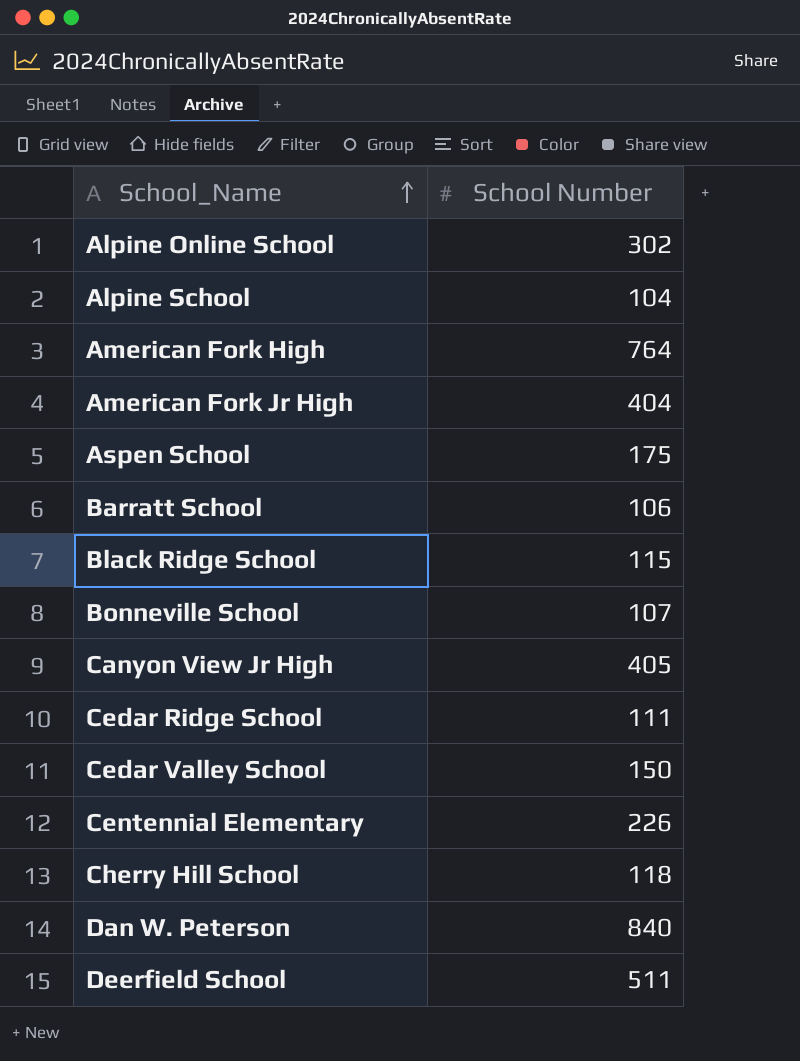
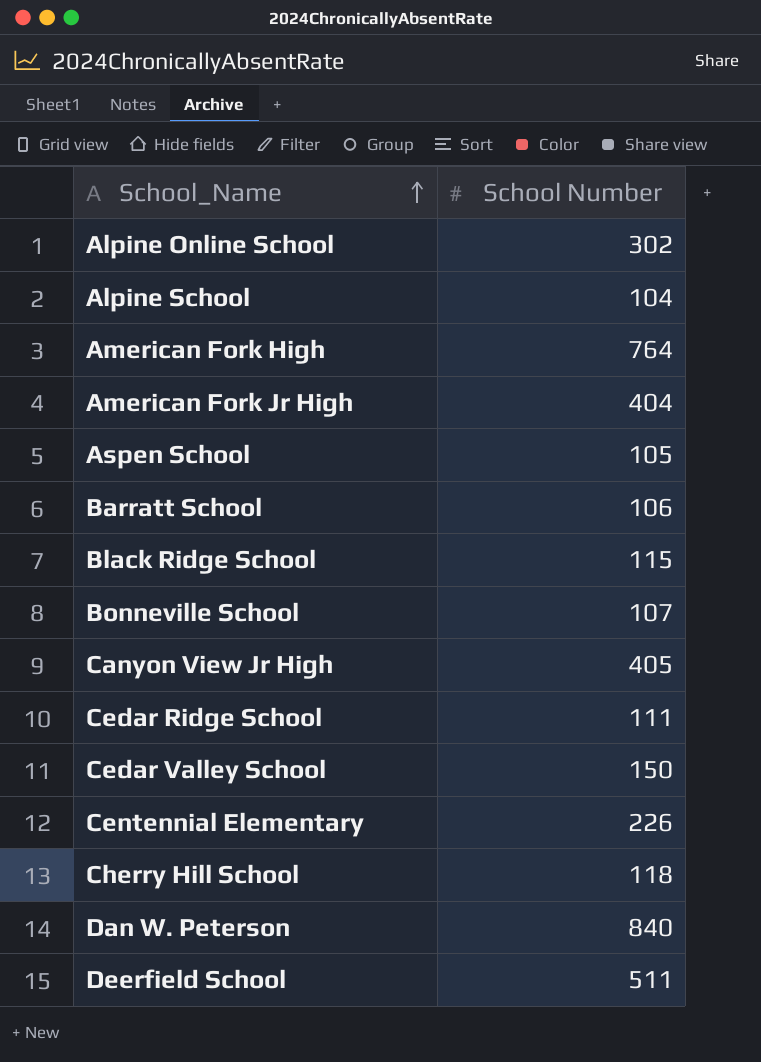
Aspen School | School Number: 175 -> 105

